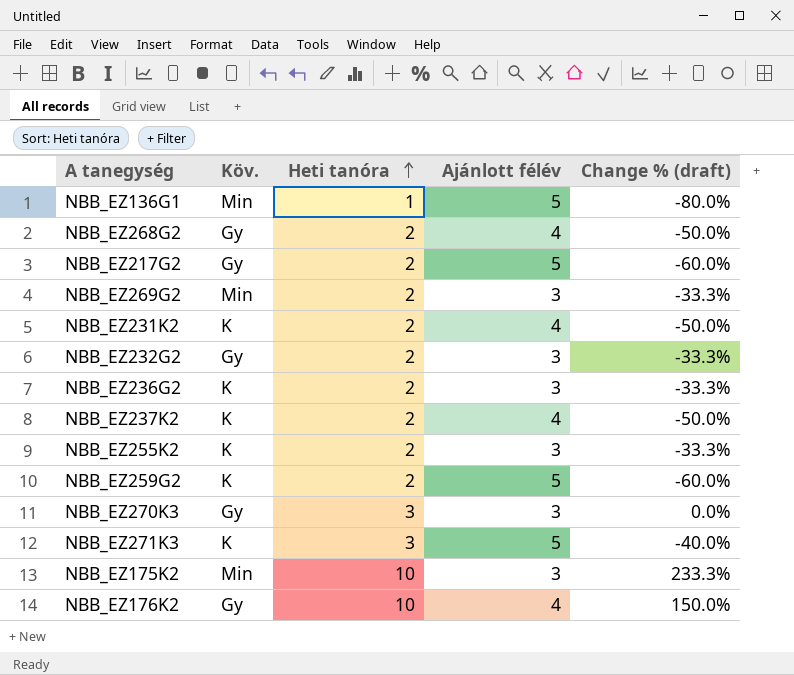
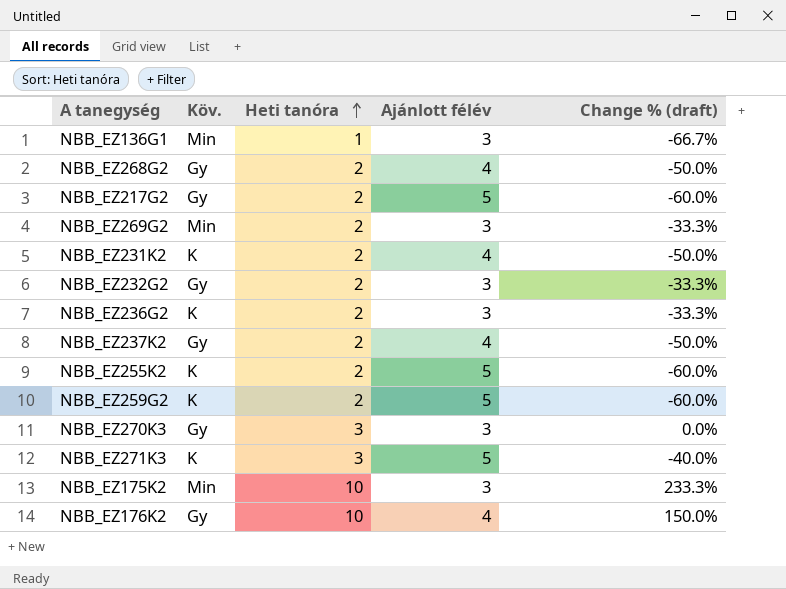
NBB_EZ136G1 | Ajánlott félév: 5 -> 3
NBB_EZ136G1 | Change % (draft): -80.0% -> -66.7%
NBB_EZ237K2 | Köv.: K -> Gy
NBB_EZ255K2 | Ajánlott félév: 3 -> 5
NBB_EZ255K2 | Change % (draft): -33.3% -> -60.0%

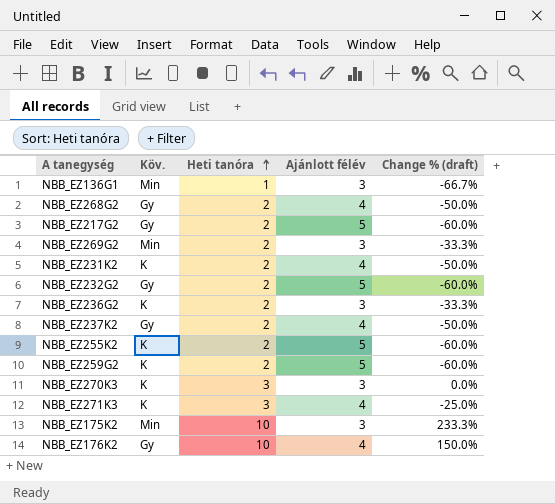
NBB_EZ232G2 | Ajánlott félév: 3 -> 5
NBB_EZ232G2 | Change % (draft): -33.3% -> -60.0%
NBB_EZ270K3 | Köv.: Gy -> K
NBB_EZ271K3 | Ajánlott félév: 5 -> 4
NBB_EZ271K3 | Change % (draft): -40.0% -> -25.0%

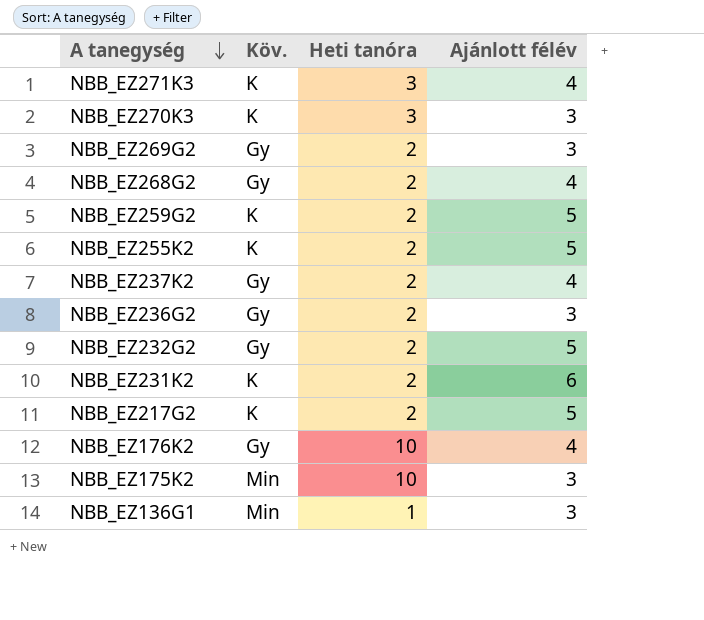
row order: Heti tanóra ascending -> A tanegység descending
column Change % (draft) | formula: ([Heti tanóra] - [Ajánlott félév]) / [Ajánlott félév] -> none
NBB_EZ269G2 | Köv.: Min -> Gy
NBB_EZ236G2 | Köv.: K -> Gy
NBB_EZ231K2 | Ajánlott félév: 4 -> 6
NBB_EZ217G2 | Köv.: Gy -> K

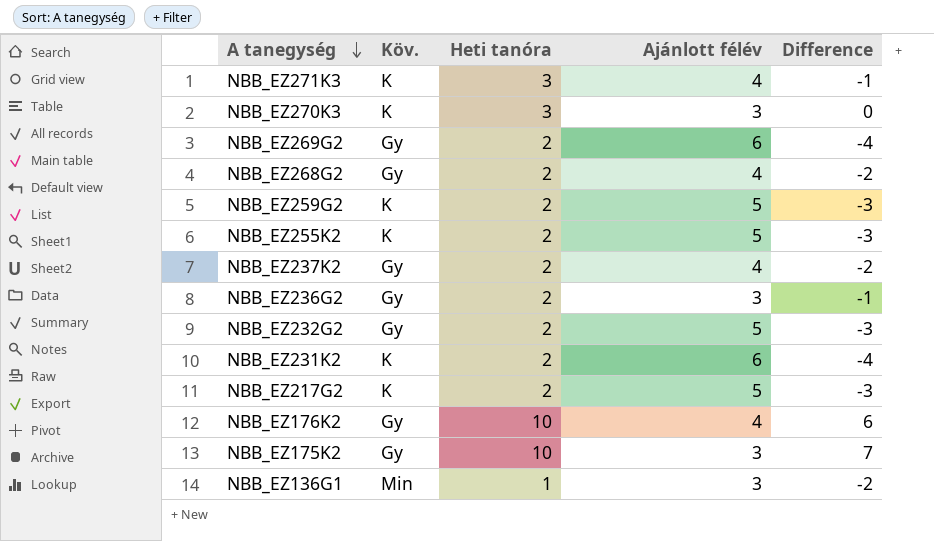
column Difference | formula: none -> [Heti tanóra] - [Ajánlott félév]
NBB_EZ269G2 | Ajánlott félév: 3 -> 6
NBB_EZ175K2 | Köv.: Min -> Gy

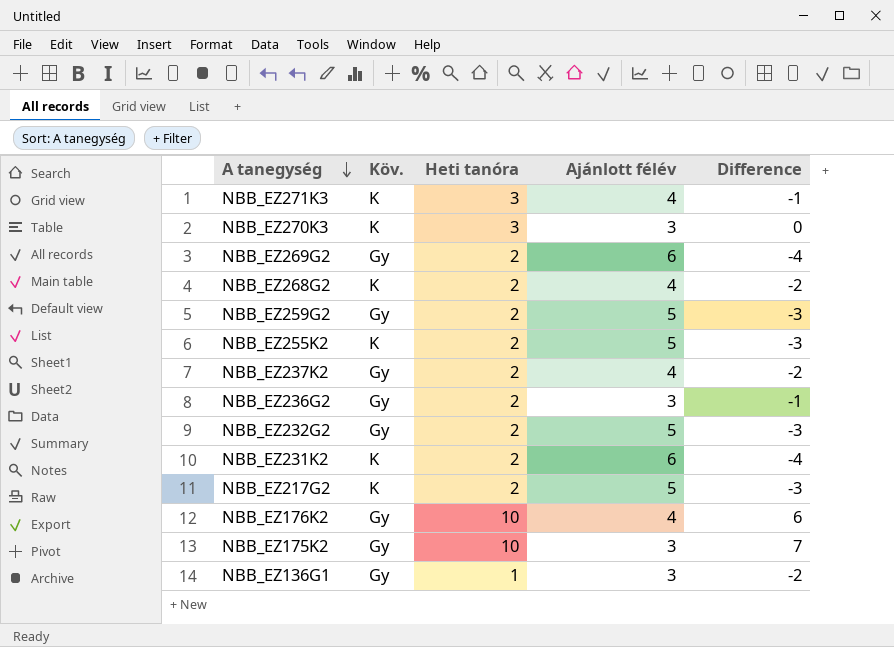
NBB_EZ268G2 | Köv.: Gy -> K
NBB_EZ259G2 | Köv.: K -> Gy
NBB_EZ136G1 | Köv.: Min -> Gy

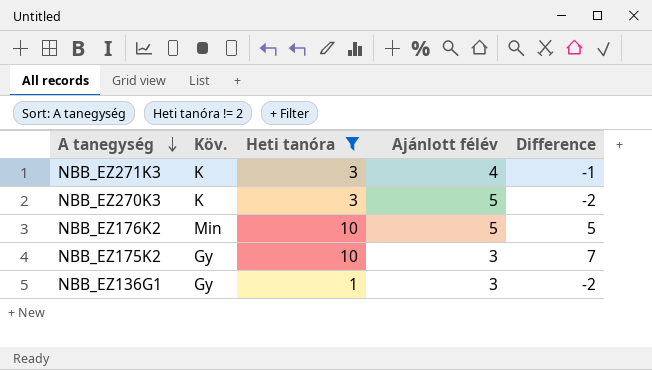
filter: none -> Heti tanóra != 2
NBB_EZ270K3 | Ajánlott félév: 3 -> 5
NBB_EZ270K3 | Difference: 0 -> -2
NBB_EZ176K2 | Köv.: Gy -> Min
NBB_EZ176K2 | Ajánlott félév: 4 -> 5
NBB_EZ176K2 | Difference: 6 -> 5

